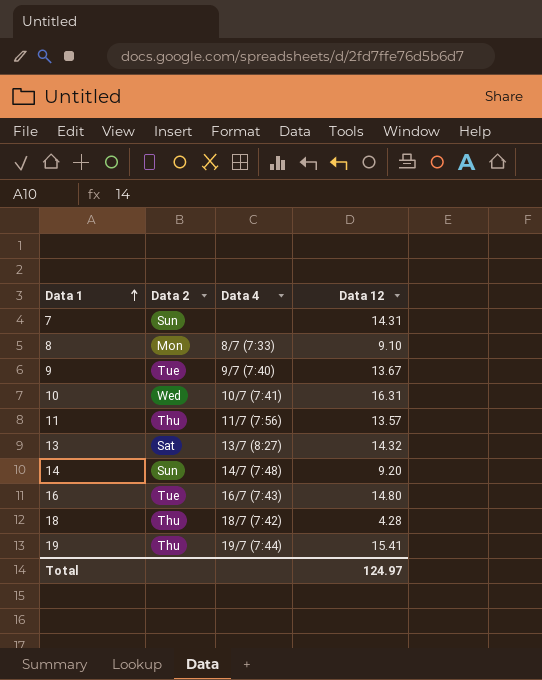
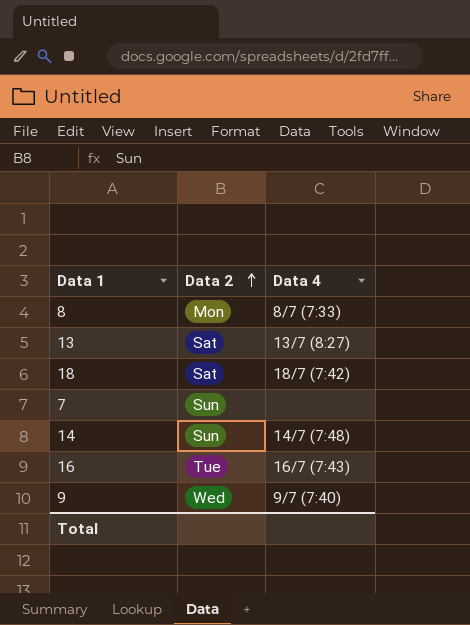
row order: Data 1 ascending -> Data 2 ascending
column Data 12 | position: 4 -> none
row 10: Wed | 10/7 (7:41) | 16.31 -> none
row 11: Thu | 11/7 (7:56) | 13.57 -> none
row 19: Thu | 19/7 (7:44) | 15.41 -> none
18 | Data 2: Thu -> Sat
9 | Data 2: Tue -> Wed

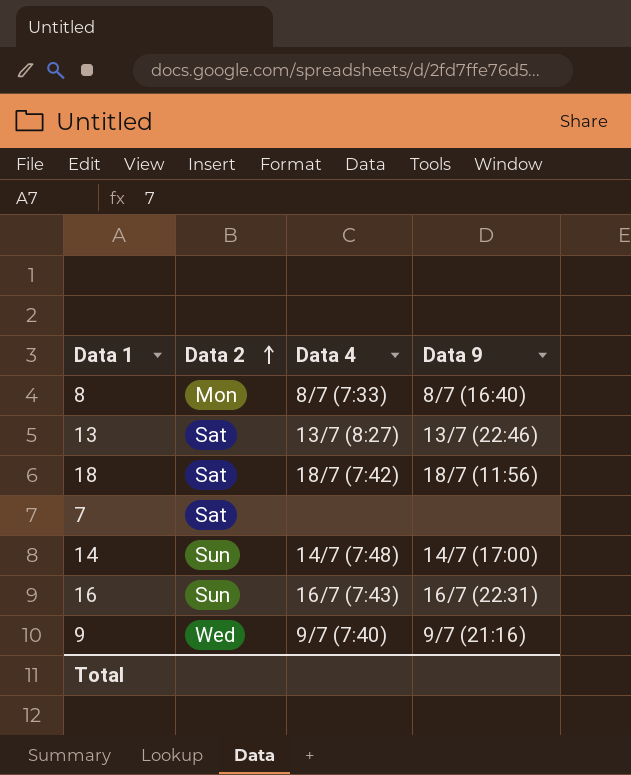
column Data 9 | position: none -> 4
7 | Data 2: Sun -> Sat
16 | Data 2: Tue -> Sun

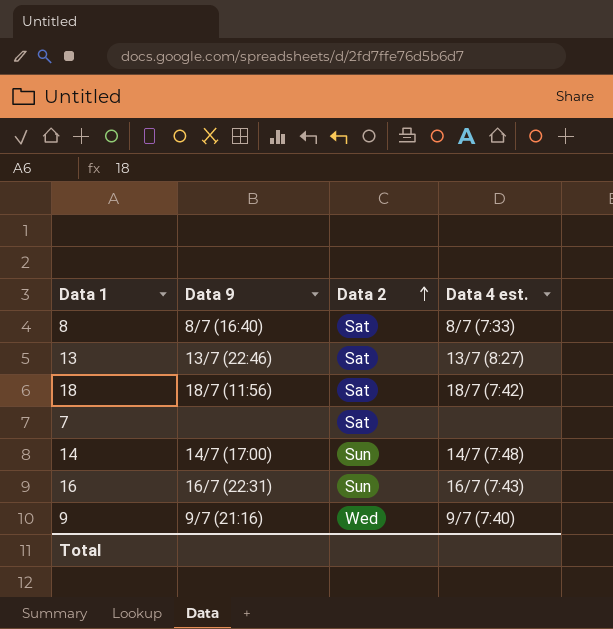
column Data 9 | position: 4 -> 2
column name: Data 4 -> Data 4 est.
8 | Data 2: Mon -> Sat

